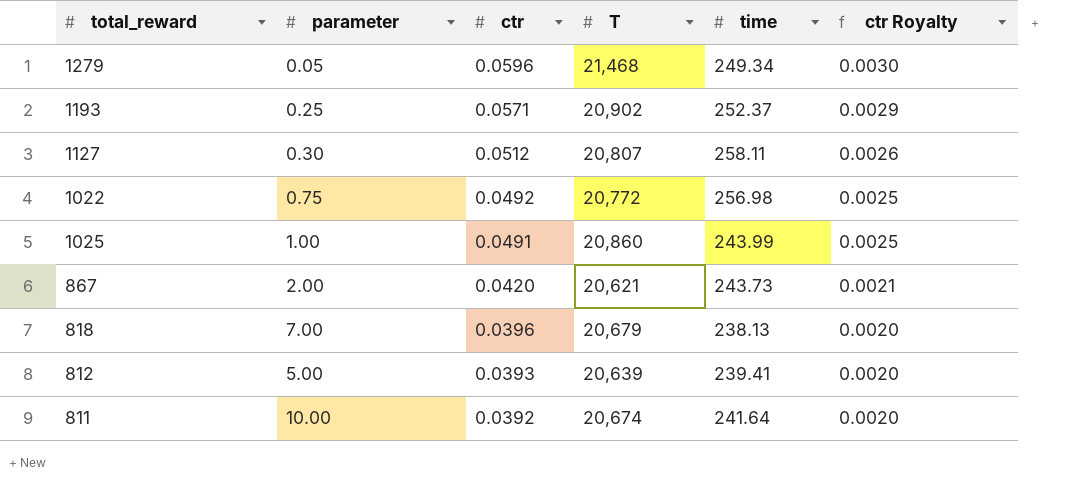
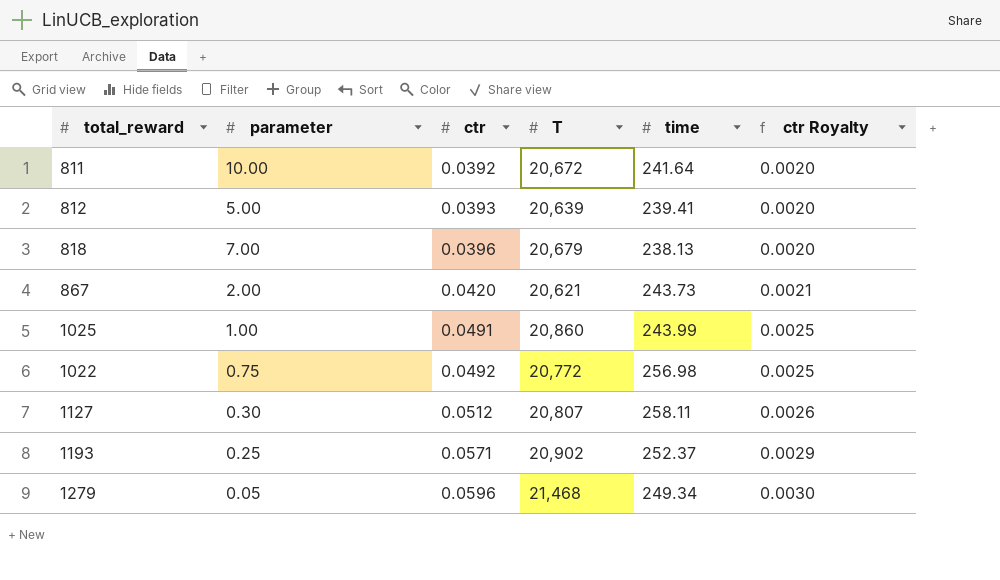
row order: ctr descending -> ctr ascending
811 | T: 20,674 -> 20,672

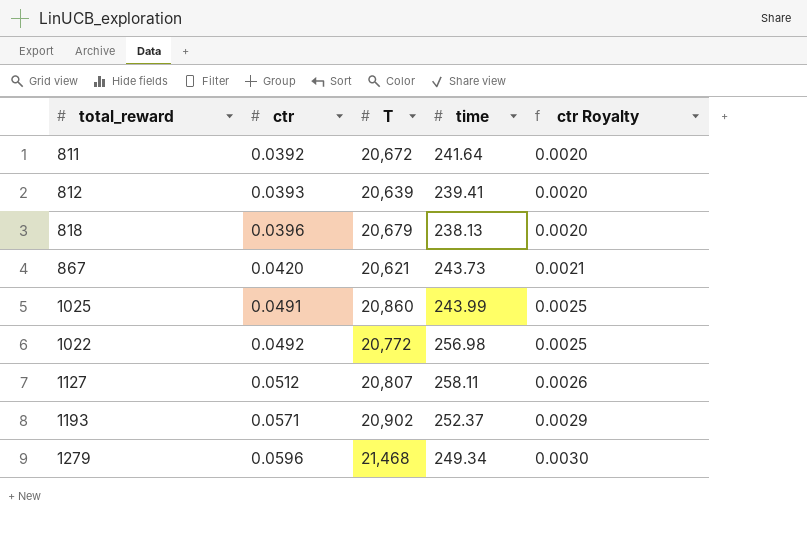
column parameter | position: 2 -> none

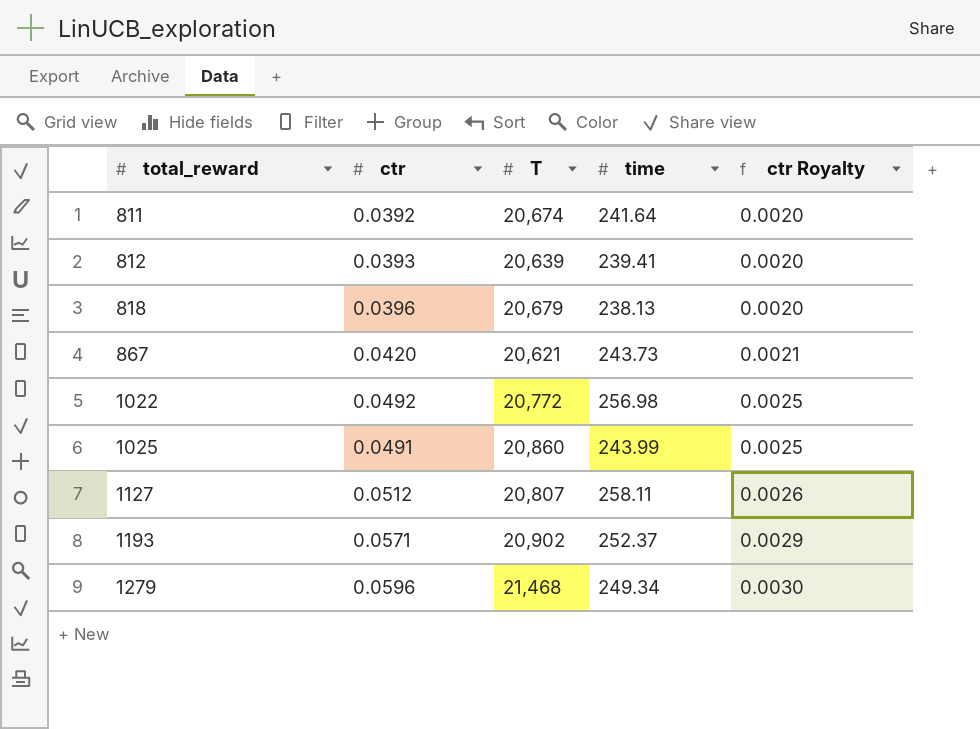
row order: ctr ascending -> total_reward ascending
811 | T: 20,672 -> 20,674

